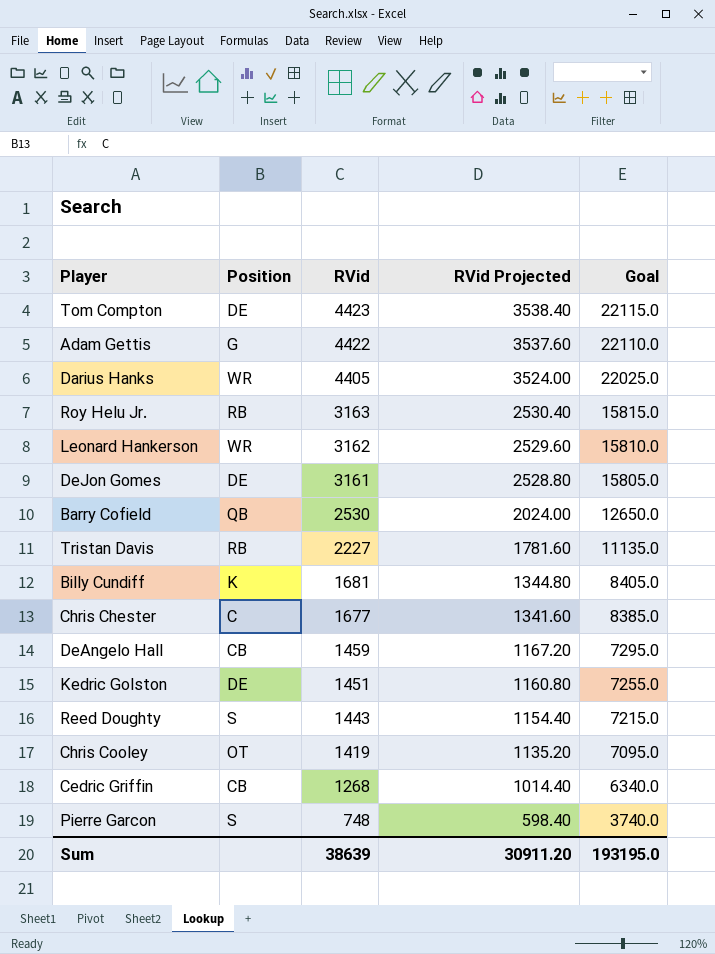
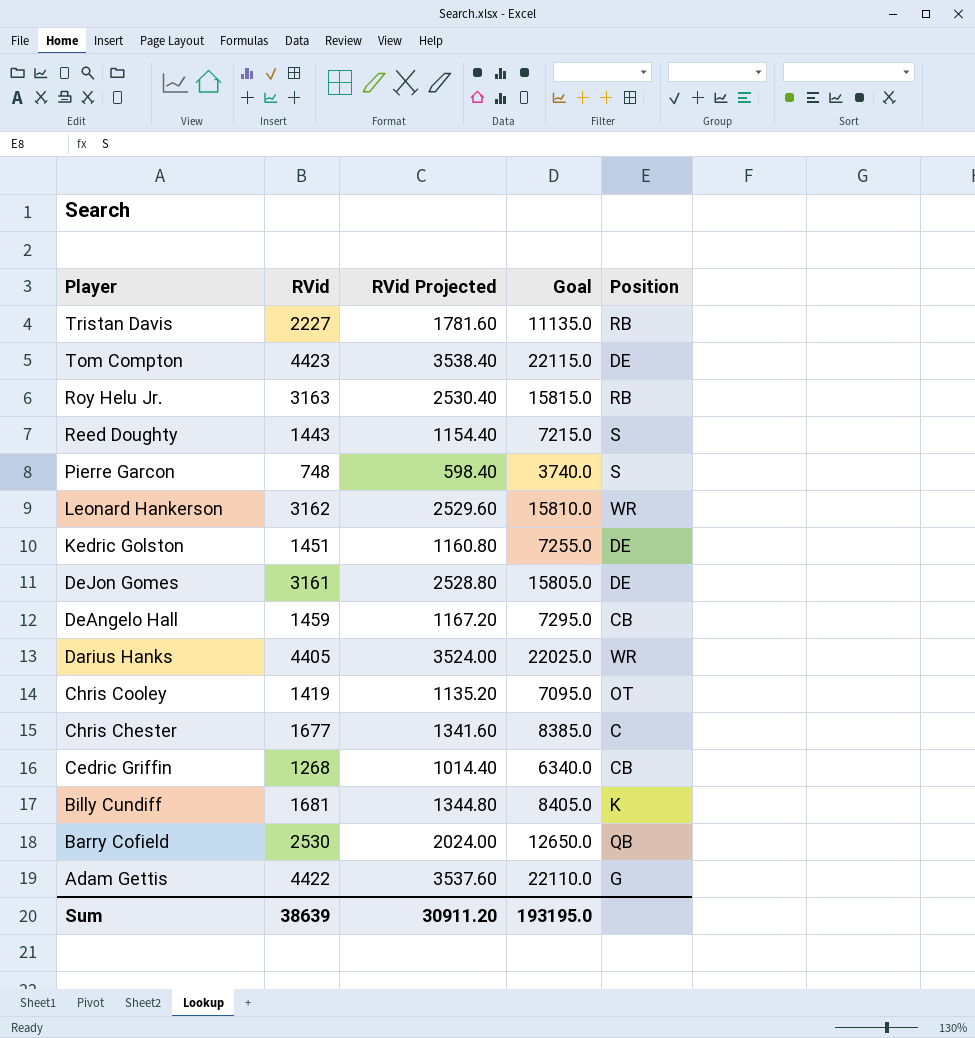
row order: RVid descending -> Player descending
column Position | position: 2 -> 5

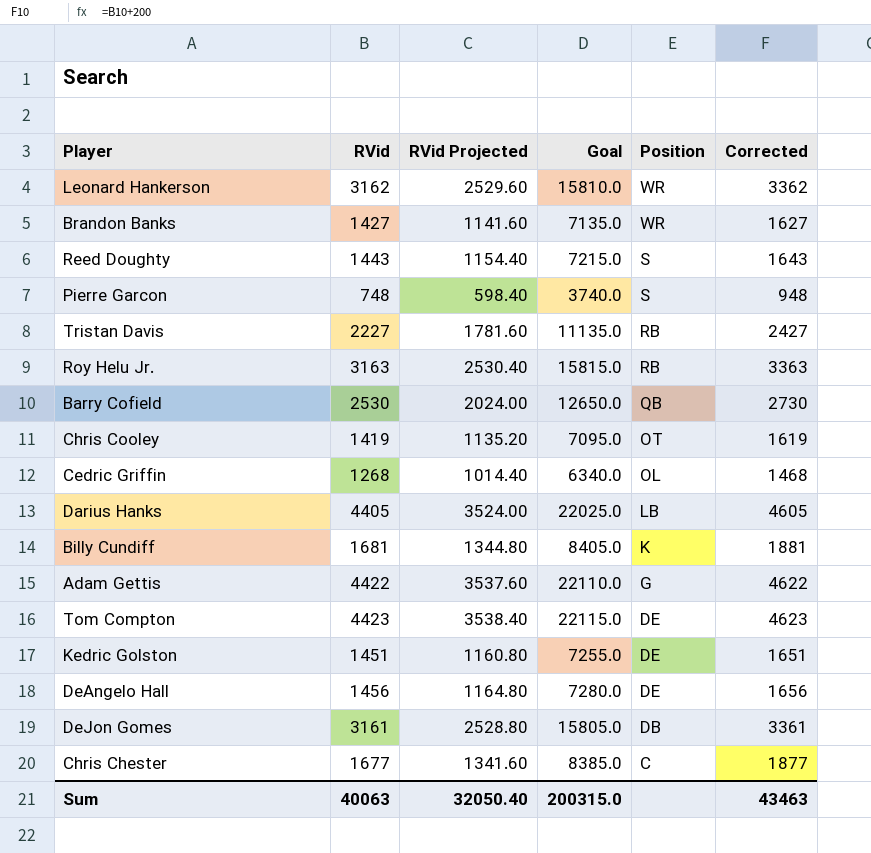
row order: Player descending -> Position descending
column Corrected | formula: none -> [RVid] + 200
row Brandon Banks: none -> 1427 | 1141.60 | 7135.0 | WR | 1627
Cedric Griffin | Position: CB -> OL
Darius Hanks | Position: WR -> LB
DeAngelo Hall | RVid: 1459 -> 1456
DeAngelo Hall | RVid Projected: 1167.20 -> 1164.80
DeAngelo Hall | Goal: 7295.0 -> 7280.0
DeAngelo Hall | Position: CB -> DE
DeJon Gomes | Position: DE -> DB
Sum | RVid: 38639 -> 40063
Sum | RVid Projected: 30911.20 -> 32050.40
Sum | Goal: 193195.0 -> 200315.0

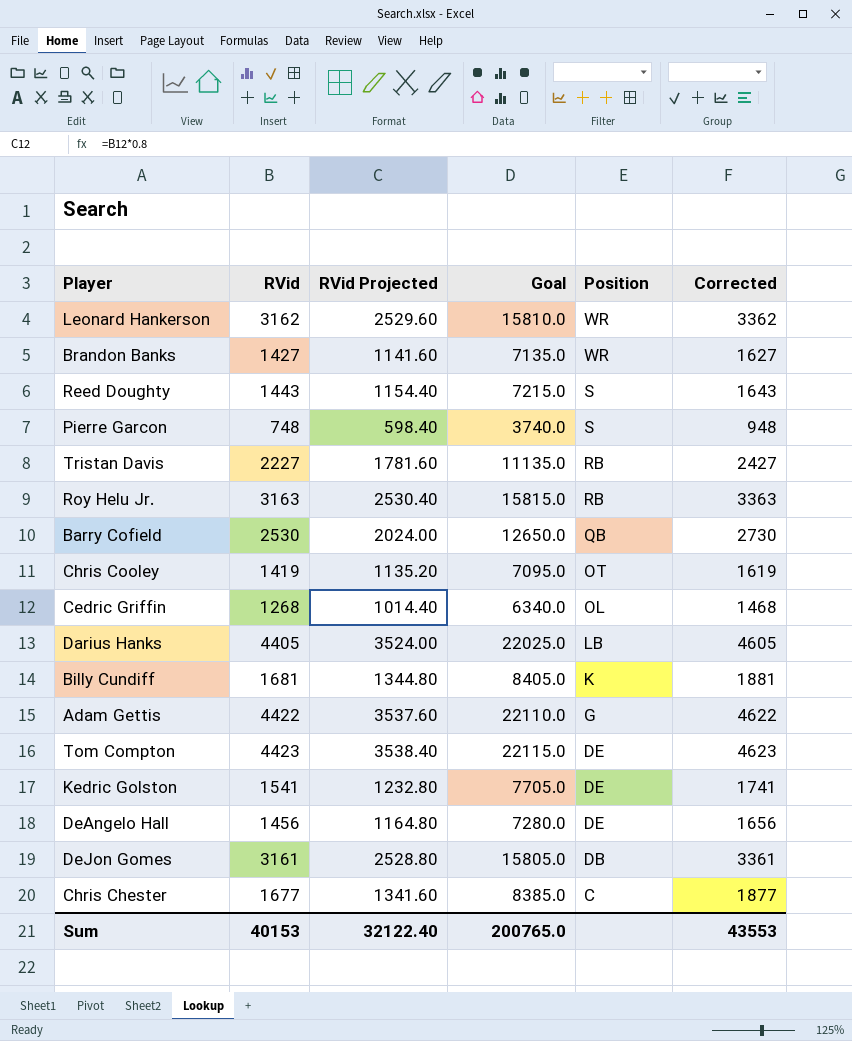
Kedric Golston | RVid: 1451 -> 1541
Kedric Golston | RVid Projected: 1160.80 -> 1232.80
Kedric Golston | Goal: 7255.0 -> 7705.0
Kedric Golston | Corrected: 1651 -> 1741
Sum | RVid: 40063 -> 40153
Sum | RVid Projected: 32050.40 -> 32122.40
Sum | Goal: 200315.0 -> 200765.0
Sum | Corrected: 43463 -> 43553

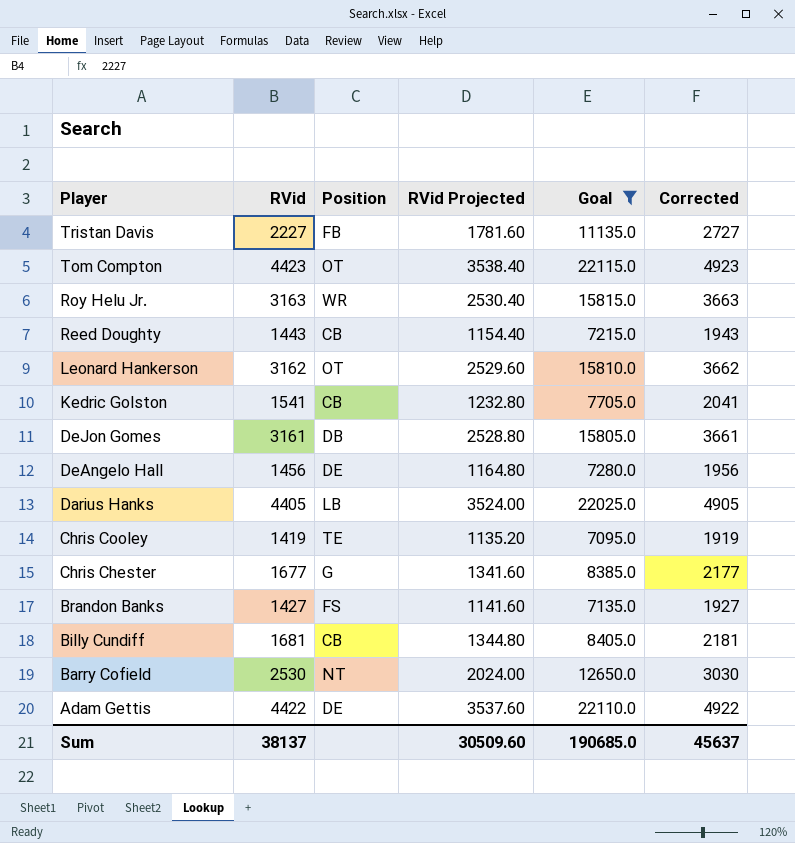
filter: none -> Goal >= 7095.0
row order: Position descending -> Player descending
column Position | position: 5 -> 3
column Corrected | formula: [RVid] + 200 -> [RVid] + 500
Tristan Davis | Position: RB -> FB
Tom Compton | Position: DE -> OT
Roy Helu Jr. | Position: RB -> WR
Reed Doughty | Position: S -> CB
Leonard Hankerson | Position: WR -> OT
Kedric Golston | Position: DE -> CB
Chris Cooley | Position: OT -> TE
Chris Chester | Position: C -> G
Brandon Banks | Position: WR -> FS
Billy Cundiff | Position: K -> CB
Barry Cofield | Position: QB -> NT
Adam Gettis | Position: G -> DE
Sum | RVid: 40153 -> 38137
Sum | RVid Projected: 32122.40 -> 30509.60
Sum | Goal: 200765.0 -> 190685.0
Sum | Corrected: 43553 -> 45637

